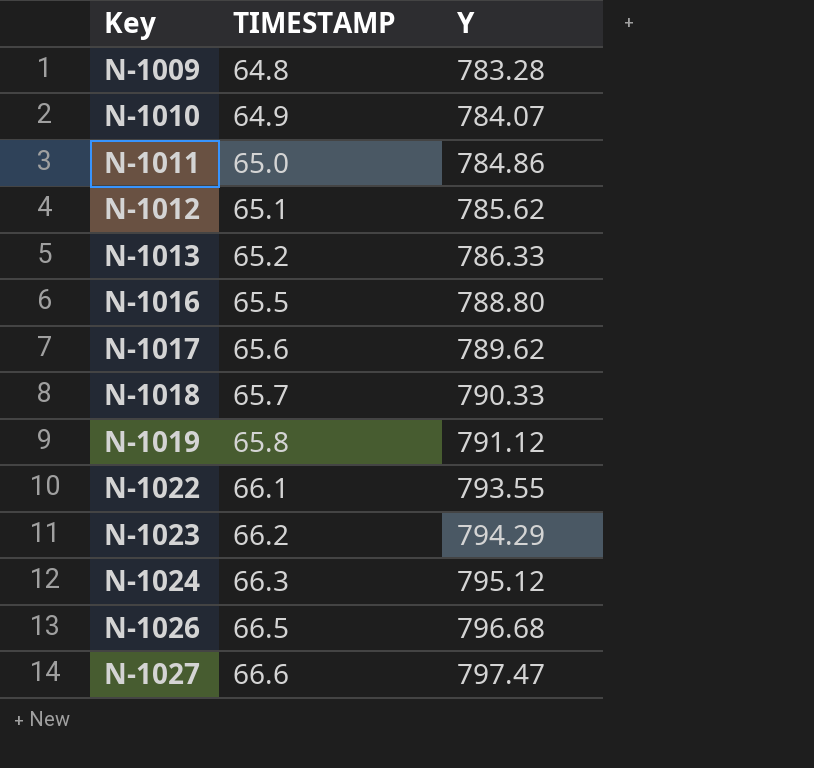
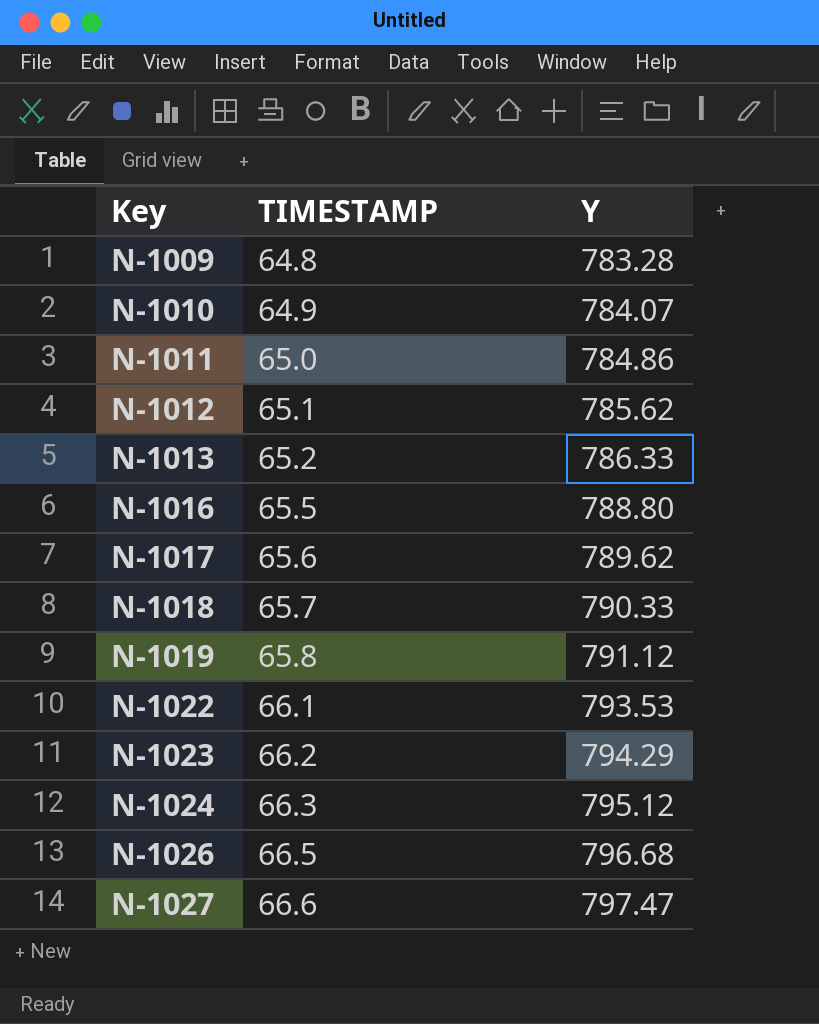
N-1022 | Y: 793.55 -> 793.53

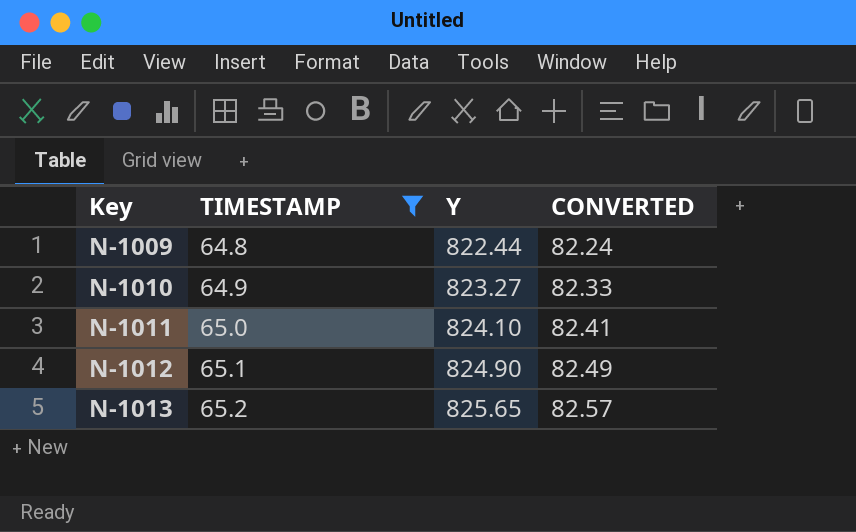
filter: none -> TIMESTAMP <= 65.2
column CONVERTED | formula: none -> [Y] * 0.1
N-1009 | Y: 783.28 -> 822.44
N-1010 | Y: 784.07 -> 823.27
N-1011 | Y: 784.86 -> 824.10
N-1012 | Y: 785.62 -> 824.90
N-1013 | Y: 786.33 -> 825.65

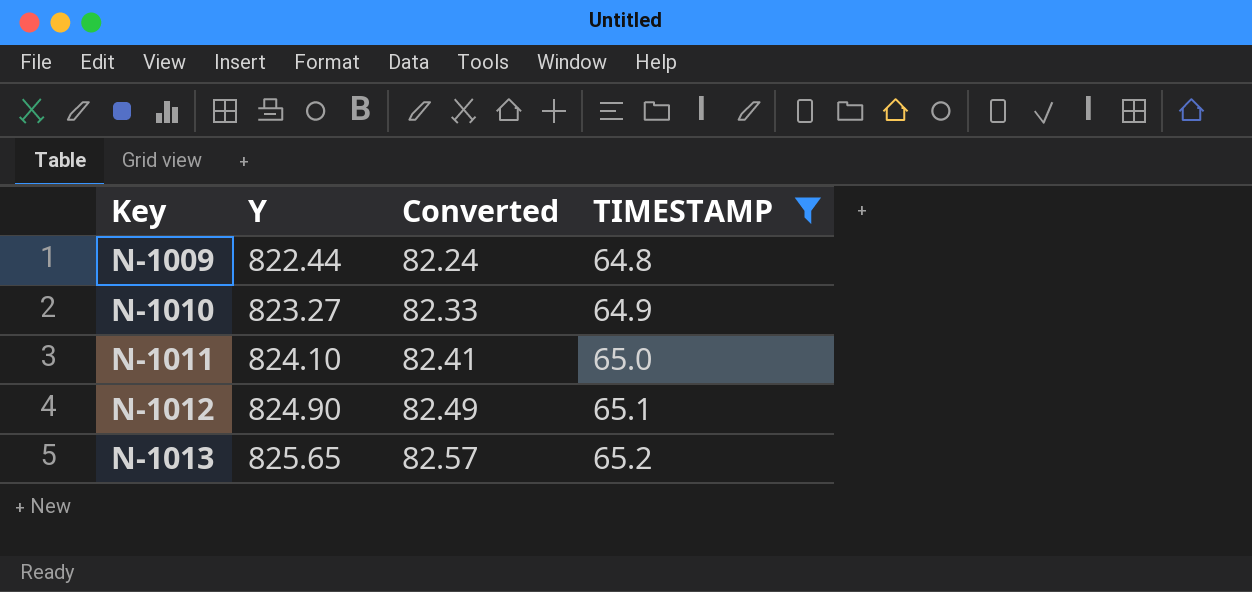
column name: CONVERTED -> Converted
column TIMESTAMP | position: 2 -> 4

